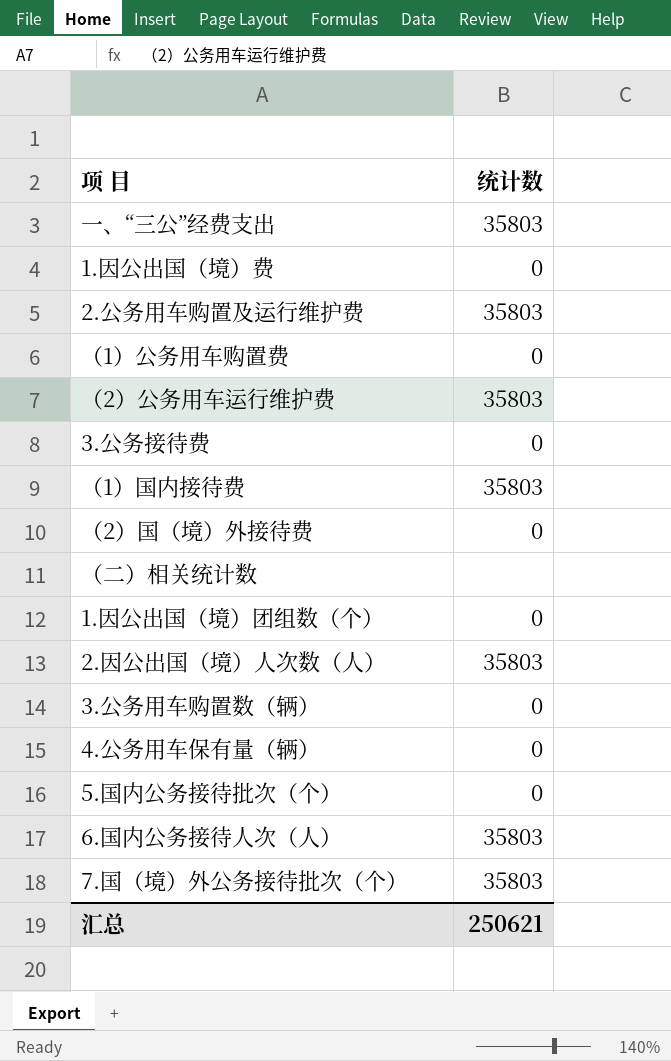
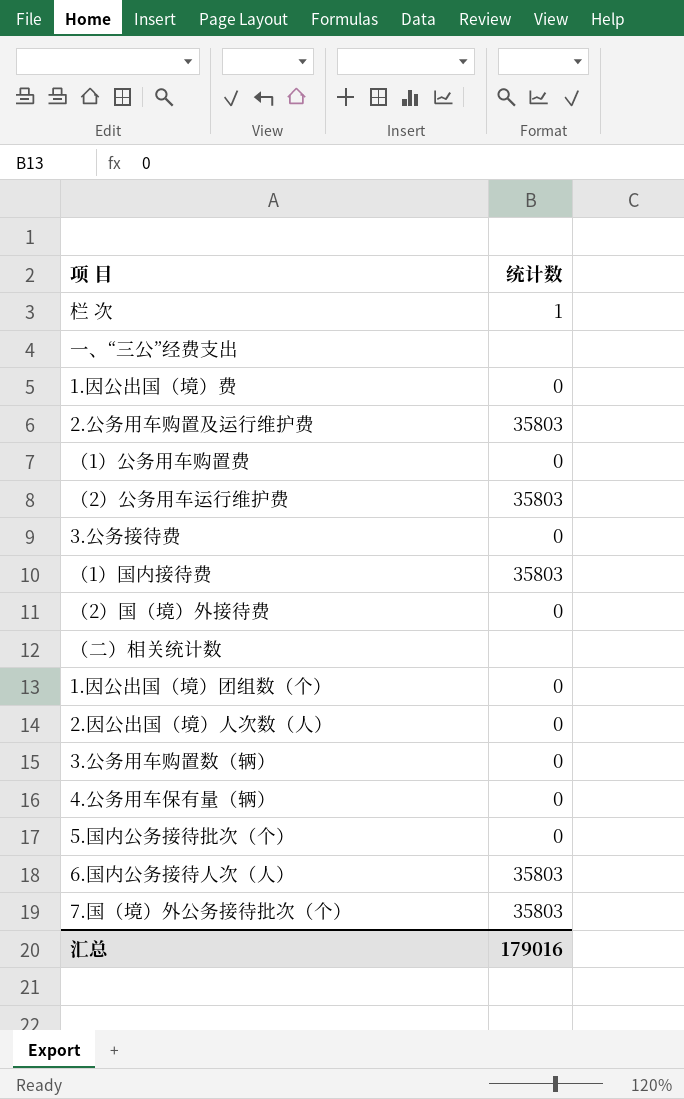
row 栏 次: none -> 1
一、“三公”经费支出 | 统计数: 35803 -> none
2.因公出国（境）人次数（人） | 统计数: 35803 -> 0
汇总 | 统计数: 250621 -> 179016

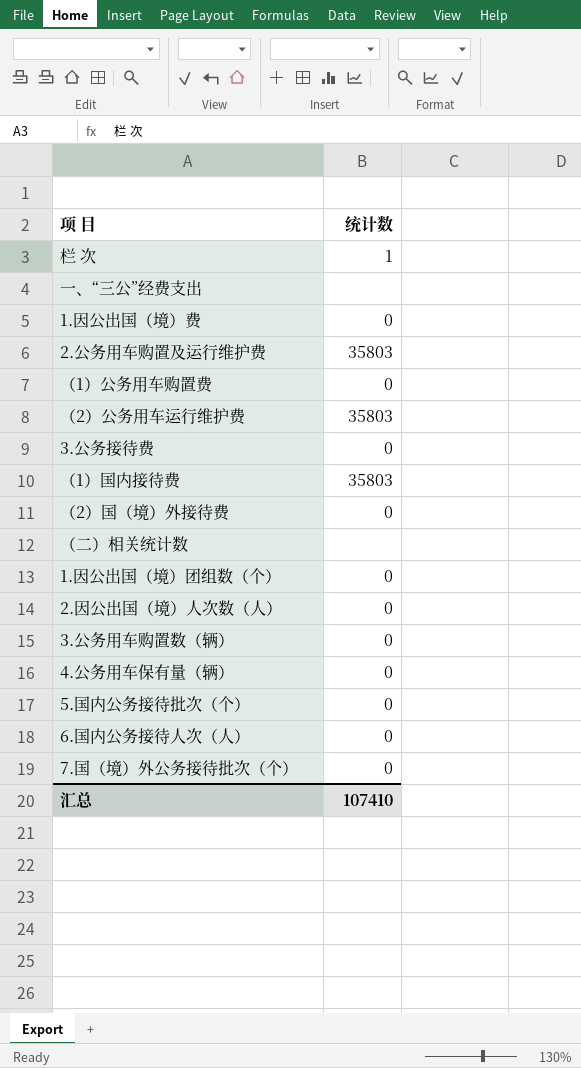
6.国内公务接待人次（人） | 统计数: 35803 -> 0
7.国（境）外公务接待批次（个） | 统计数: 35803 -> 0
汇总 | 统计数: 179016 -> 107410

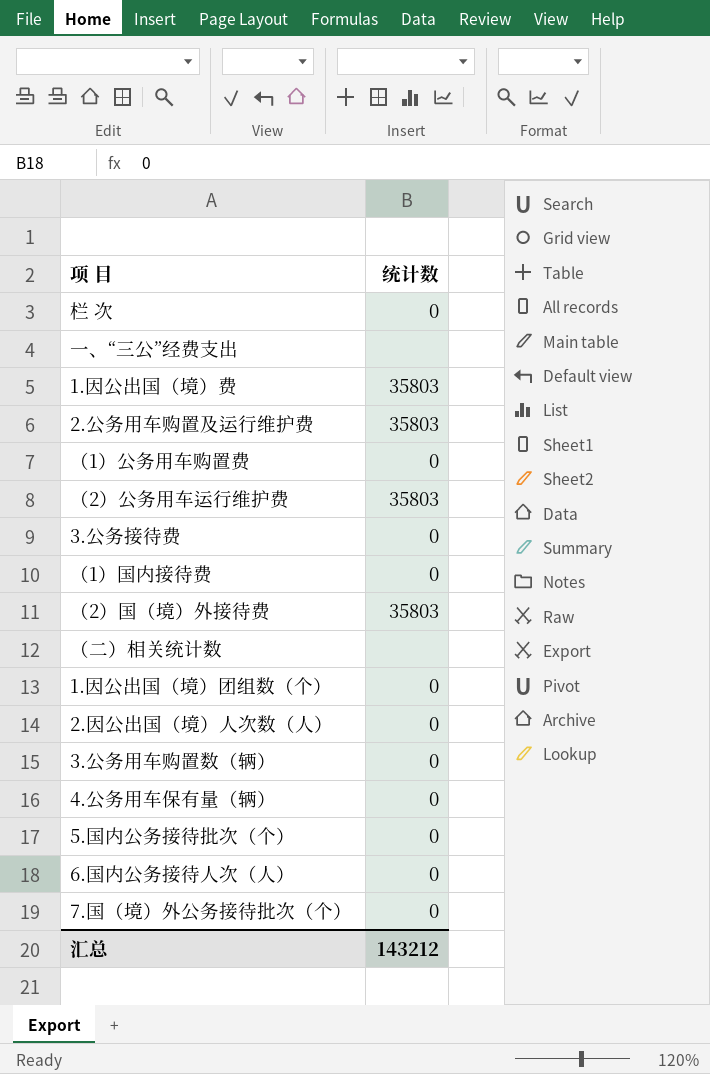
栏 次 | 统计数: 1 -> 0
1.因公出国（境）费 | 统计数: 0 -> 35803
（1）国内接待费 | 统计数: 35803 -> 0
（2）国（境）外接待费 | 统计数: 0 -> 35803
汇总 | 统计数: 107410 -> 143212

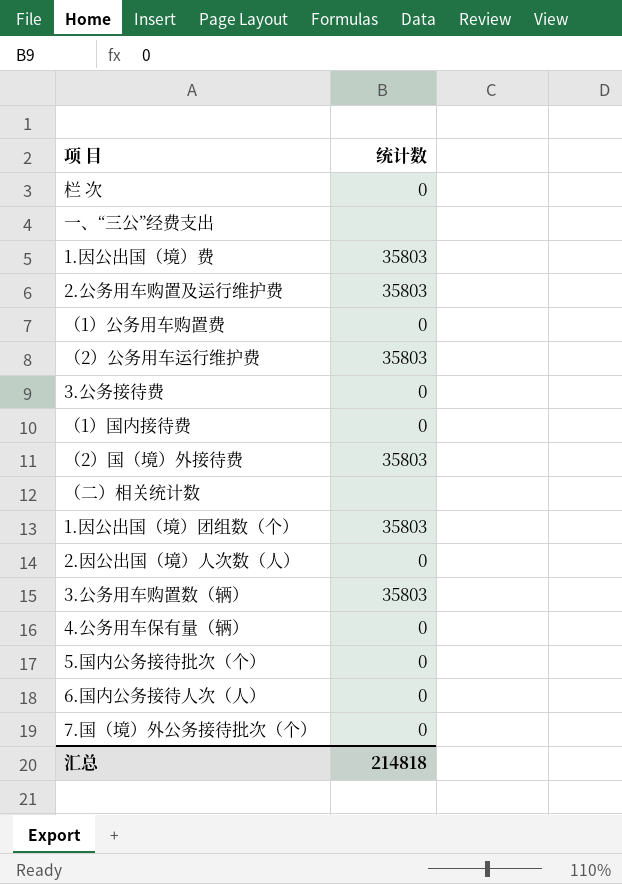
1.因公出国（境）团组数（个） | 统计数: 0 -> 35803
3.公务用车购置数（辆） | 统计数: 0 -> 35803
汇总 | 统计数: 143212 -> 214818

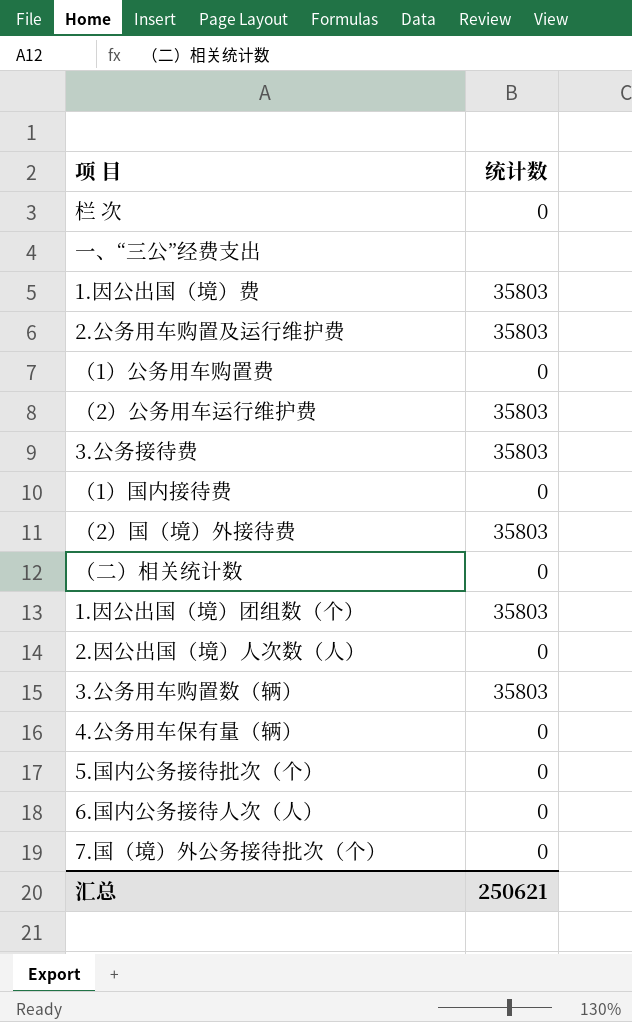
3.公务接待费 | 统计数: 0 -> 35803
（二）相关统计数 | 统计数: none -> 0
汇总 | 统计数: 214818 -> 250621

